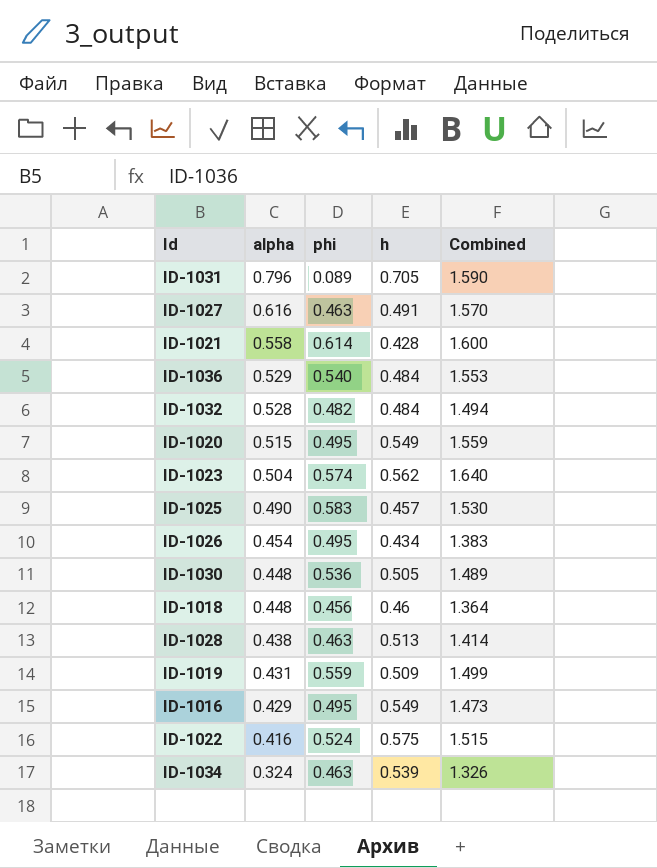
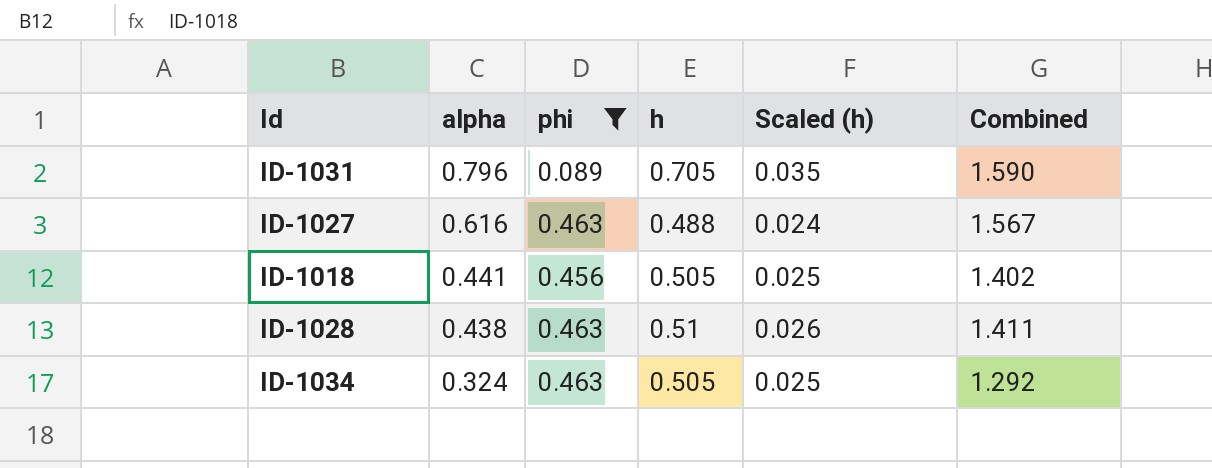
filter: none -> phi <= 0.463
column Scaled (h) | formula: none -> [h] * 0.05
ID-1027 | h: 0.491 -> 0.488
ID-1027 | Combined: 1.570 -> 1.567
ID-1018 | alpha: 0.448 -> 0.441
ID-1018 | h: 0.46 -> 0.505
ID-1018 | Combined: 1.364 -> 1.402
ID-1028 | h: 0.513 -> 0.51
ID-1028 | Combined: 1.414 -> 1.411
ID-1034 | h: 0.539 -> 0.505
ID-1034 | Combined: 1.326 -> 1.292

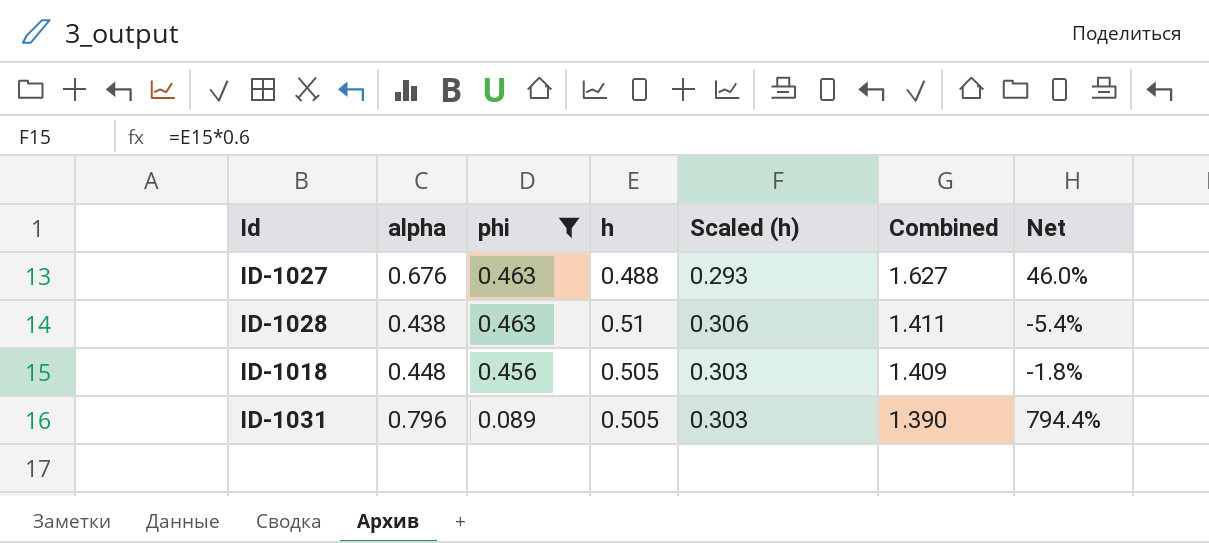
row order: alpha descending -> phi descending
column Scaled (h) | formula: [h] * 0.05 -> [h] * 0.6
column Net | formula: none -> ([alpha] - [phi]) / [phi]
row ID-1034: 0.324 | 0.463 | 0.505 | 0.025 | 1.292 -> none
ID-1027 | alpha: 0.616 -> 0.676
ID-1027 | Combined: 1.567 -> 1.627
ID-1018 | alpha: 0.441 -> 0.448
ID-1018 | Combined: 1.402 -> 1.409
ID-1031 | h: 0.705 -> 0.505
ID-1031 | Combined: 1.590 -> 1.390

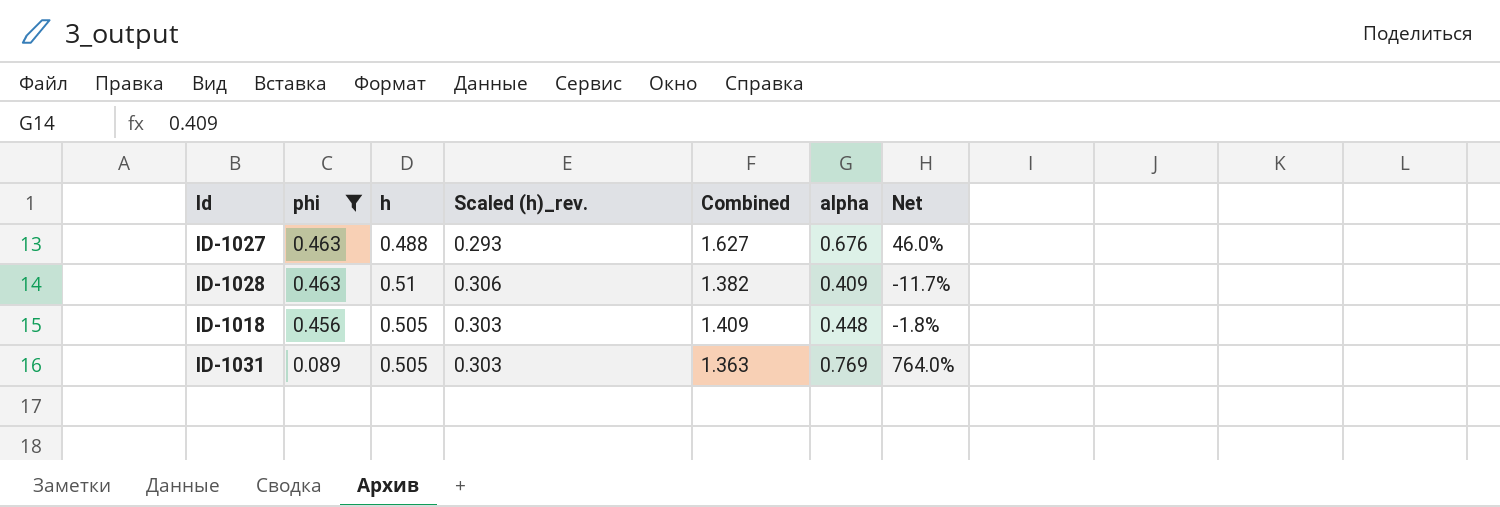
column name: Scaled (h) -> Scaled (h)_rev.
column alpha | position: 2 -> 6
ID-1028 | Combined: 1.411 -> 1.382
ID-1028 | alpha: 0.438 -> 0.409
ID-1028 | Net: -5.4% -> -11.7%
ID-1031 | Combined: 1.390 -> 1.363
ID-1031 | alpha: 0.796 -> 0.769
ID-1031 | Net: 794.4% -> 764.0%

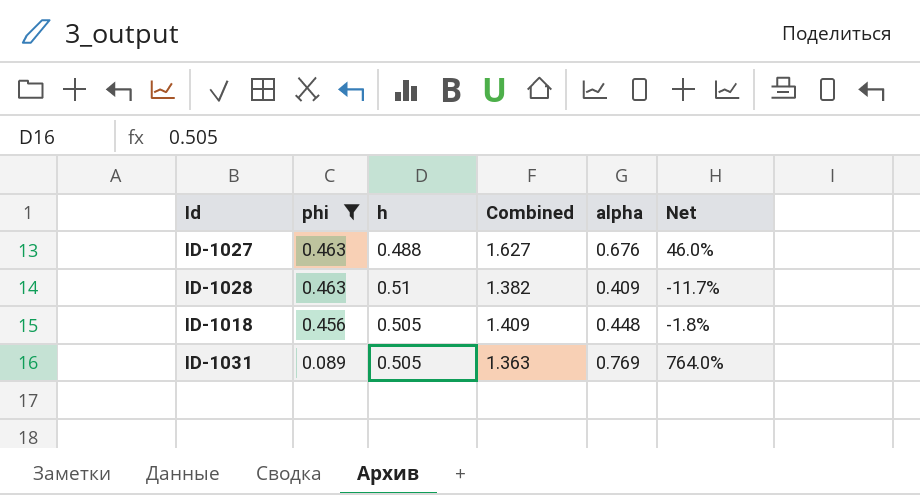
column Scaled (h)_rev. | formula: [h] * 0.6 -> none

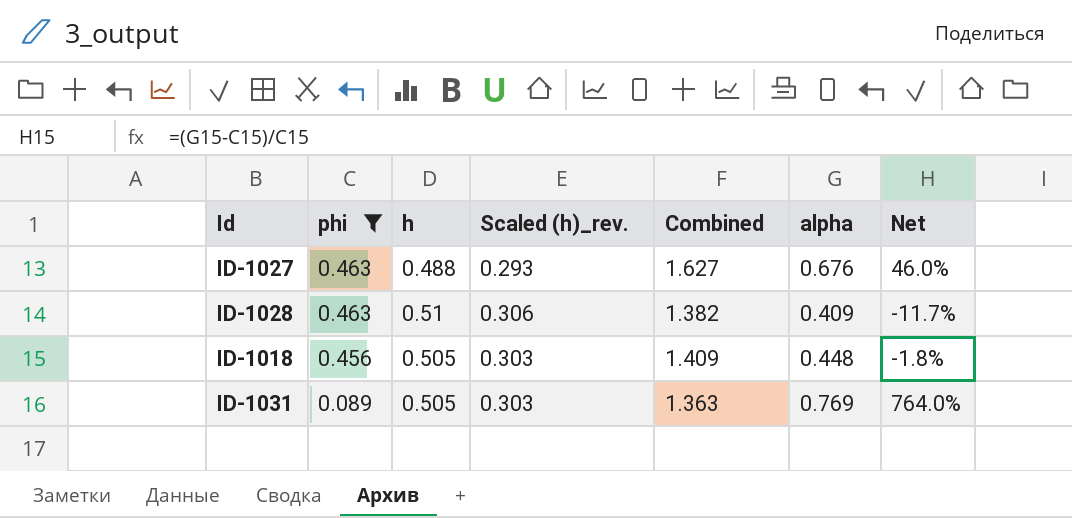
column Scaled (h)_rev. | formula: none -> [h] * 0.6

